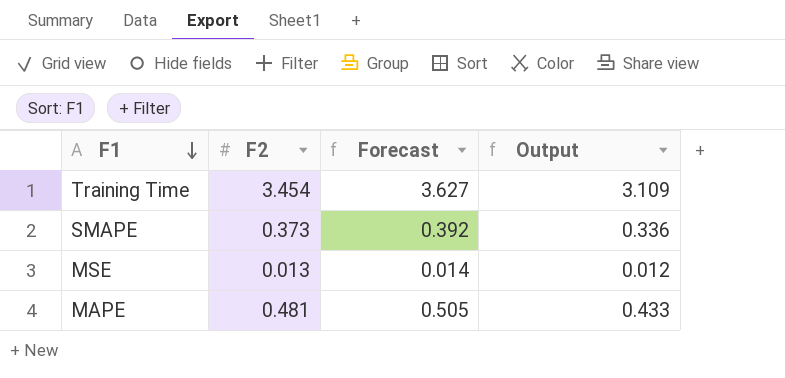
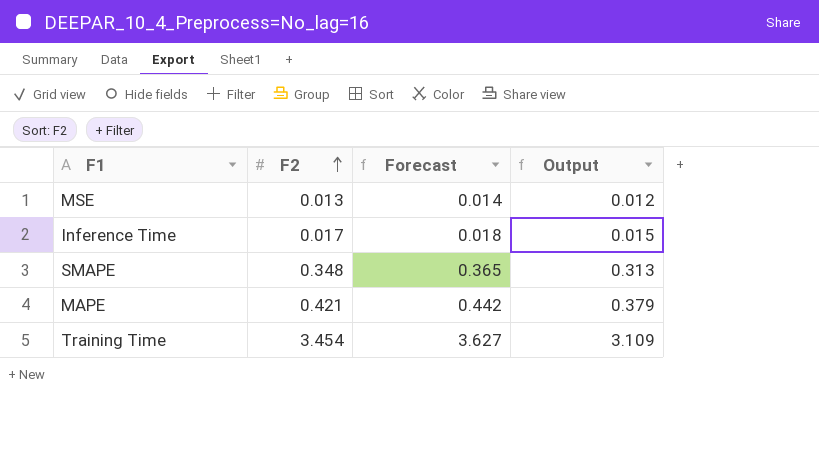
row order: F1 descending -> F2 ascending
row Inference Time: none -> 0.017 | 0.018 | 0.015
SMAPE | F2: 0.373 -> 0.348
SMAPE | Forecast: 0.392 -> 0.365
SMAPE | Output: 0.336 -> 0.313
MAPE | F2: 0.481 -> 0.421
MAPE | Forecast: 0.505 -> 0.442
MAPE | Output: 0.433 -> 0.379

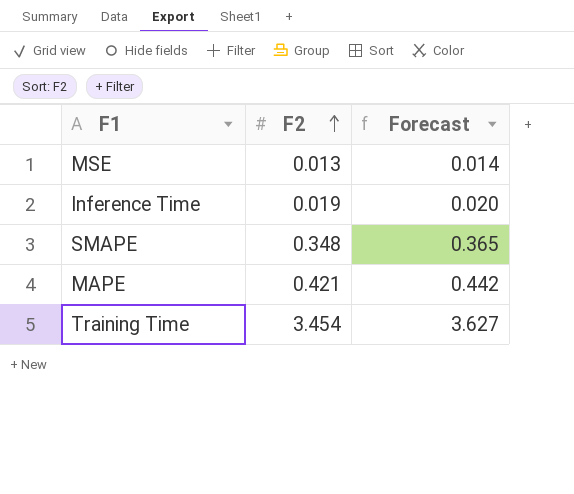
column Output | formula: [F2] * 0.9 -> none
Inference Time | F2: 0.017 -> 0.019
Inference Time | Forecast: 0.018 -> 0.020

